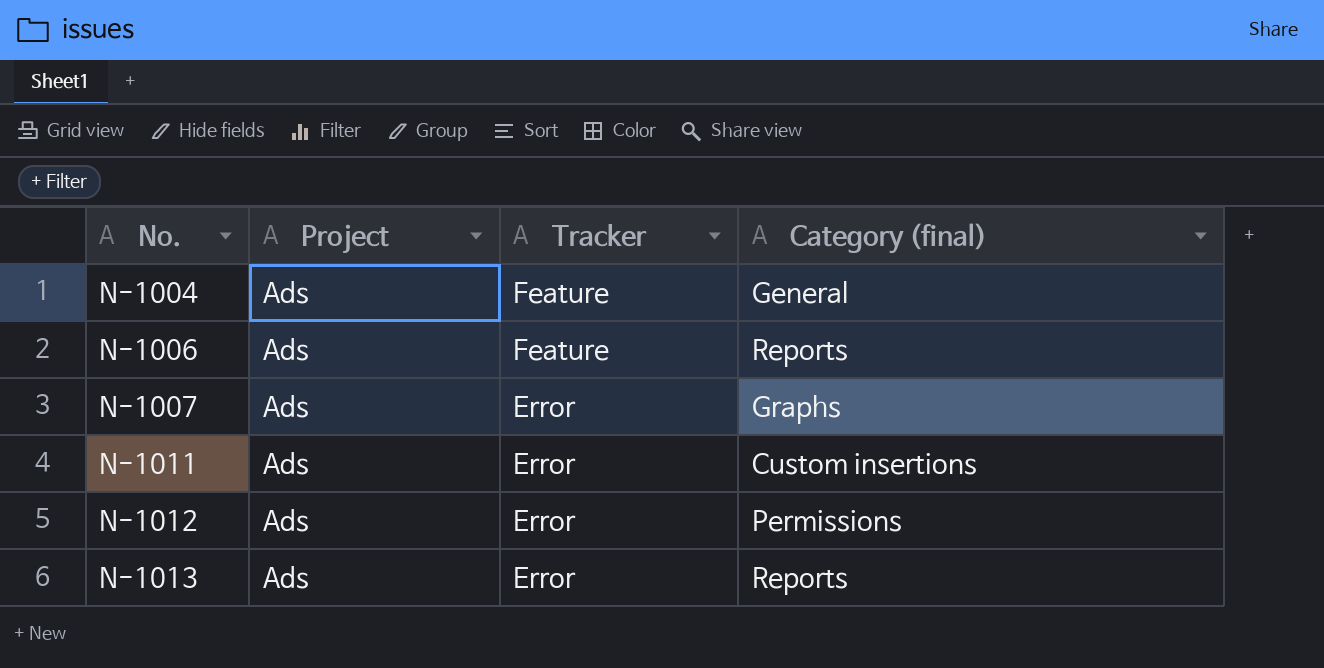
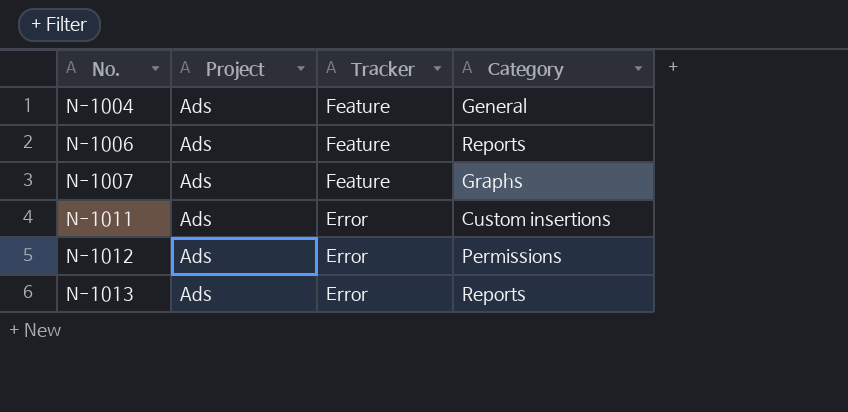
column name: Category (final) -> Category
N-1007 | Tracker: Error -> Feature

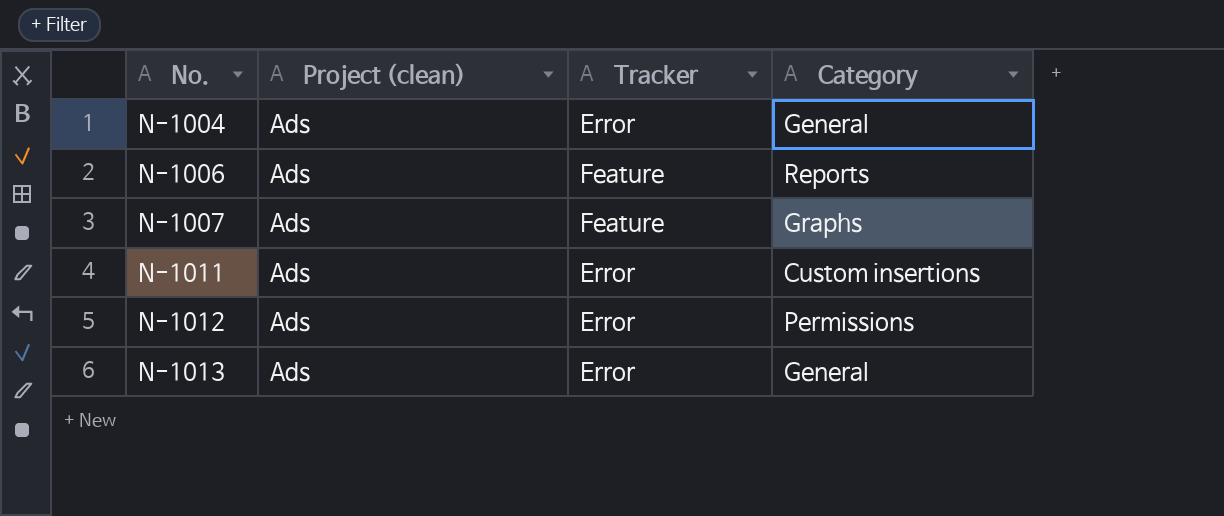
column name: Project -> Project (clean)
N-1004 | Tracker: Feature -> Error
N-1013 | Category: Reports -> General

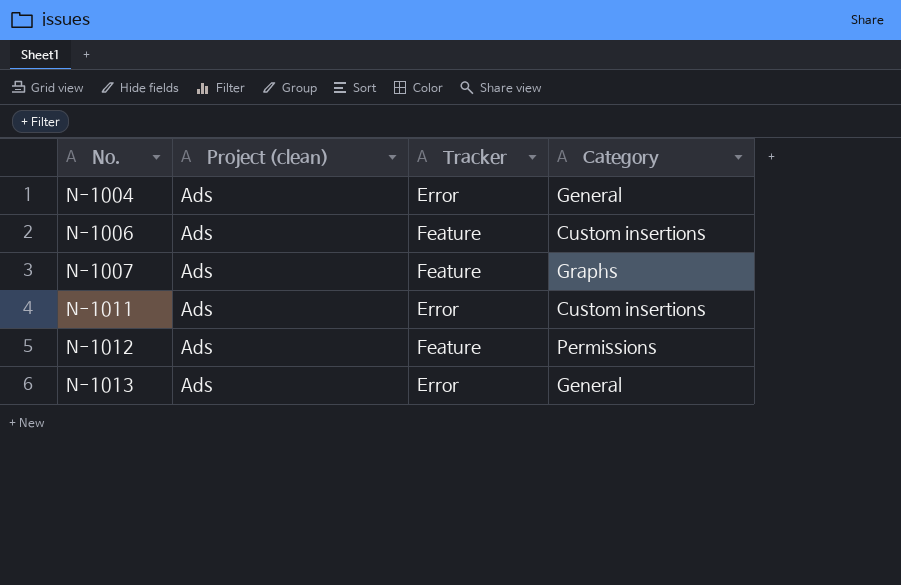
N-1006 | Category: Reports -> Custom insertions
N-1012 | Tracker: Error -> Feature

